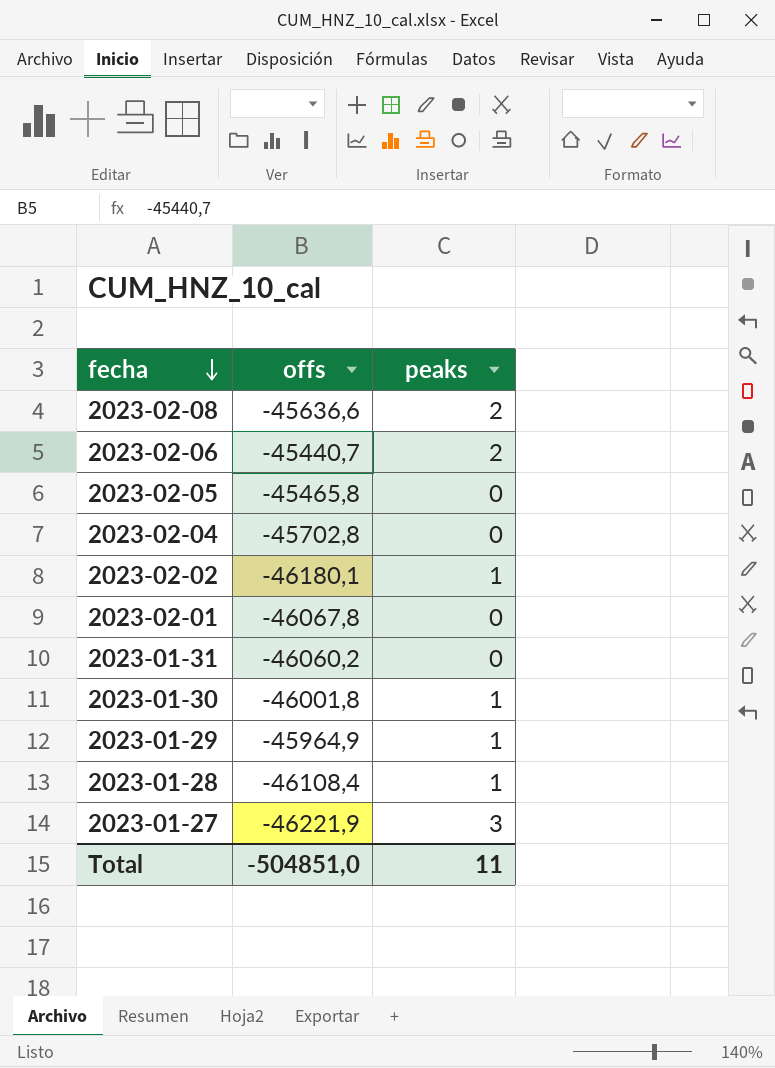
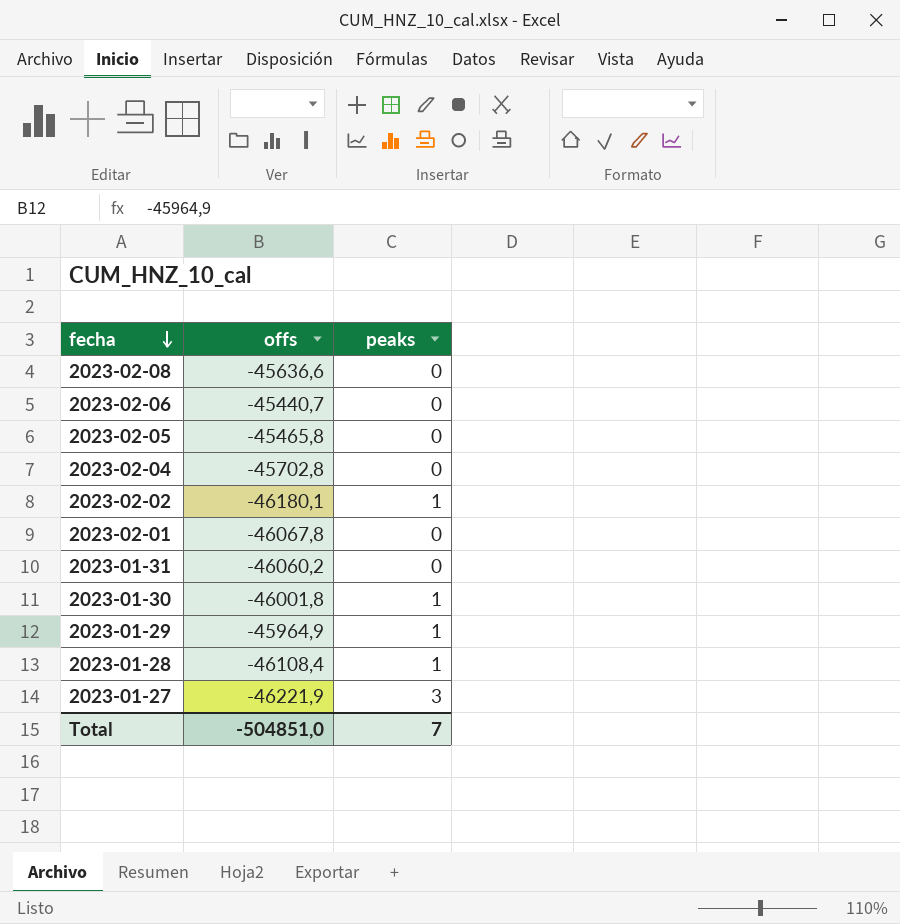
2023-02-08 | peaks: 2 -> 0
2023-02-06 | peaks: 2 -> 0
Total | peaks: 11 -> 7

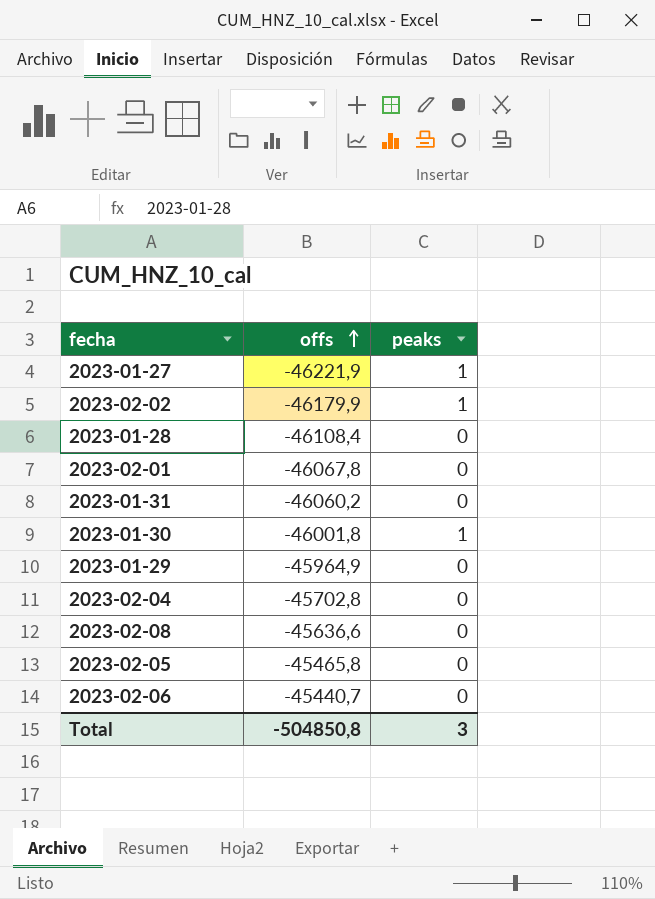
row order: fecha descending -> offs ascending
2023-01-27 | peaks: 3 -> 1
2023-02-02 | offs: -46180,1 -> -46179,9
2023-01-28 | peaks: 1 -> 0
2023-01-29 | peaks: 1 -> 0
Total | offs: -504851,0 -> -504850,8
Total | peaks: 7 -> 3

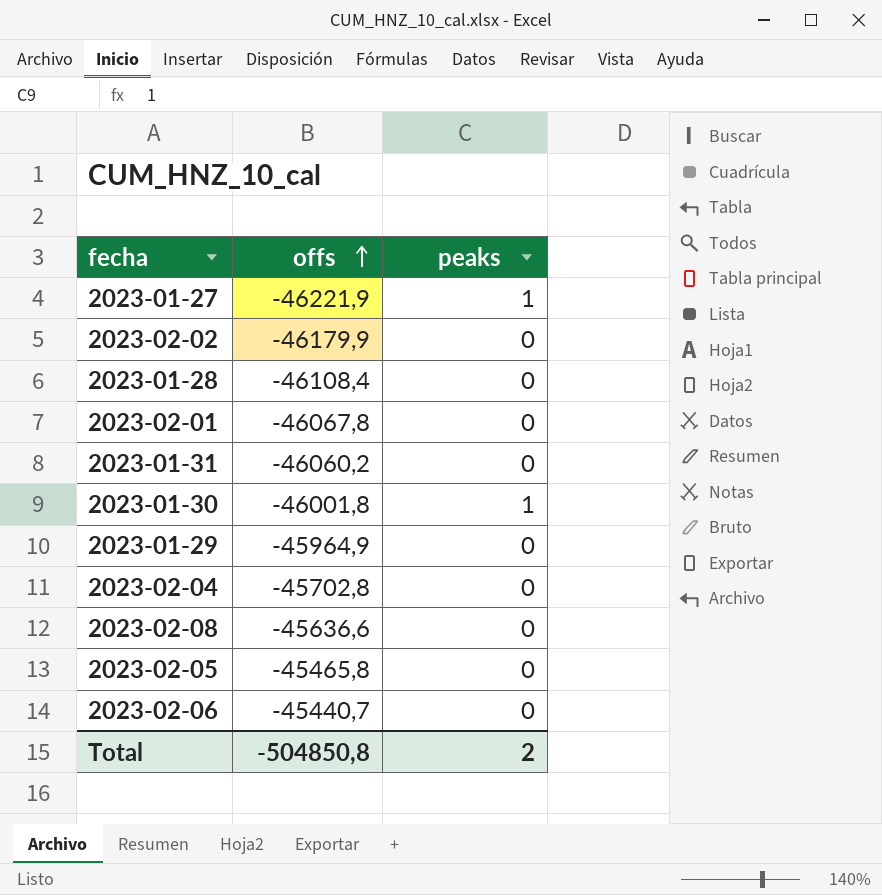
2023-02-02 | peaks: 1 -> 0
Total | peaks: 3 -> 2

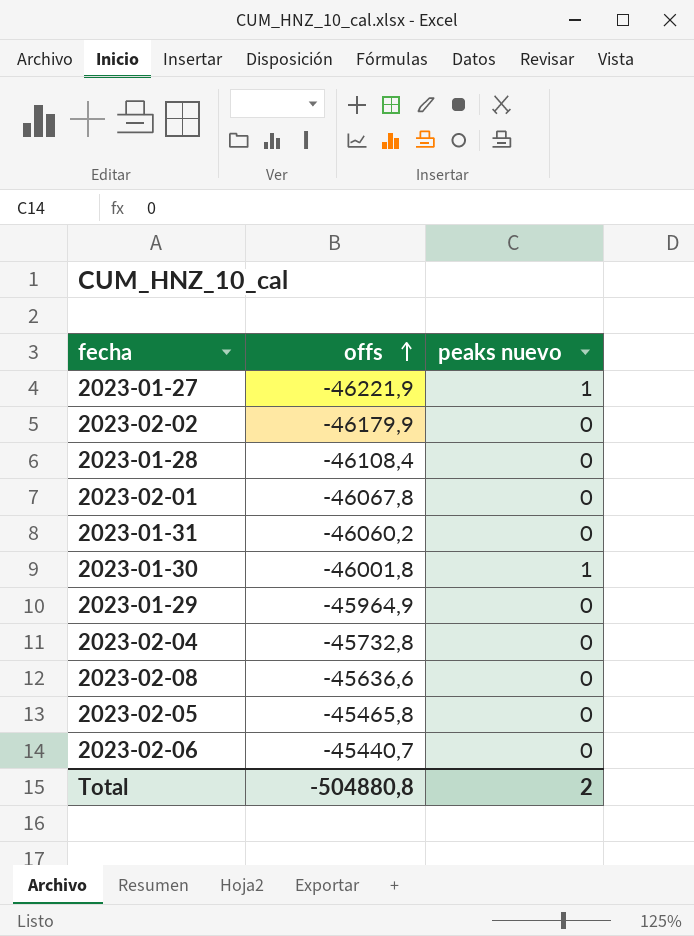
column name: peaks -> peaks nuevo
2023-02-04 | offs: -45702,8 -> -45732,8
Total | offs: -504850,8 -> -504880,8

